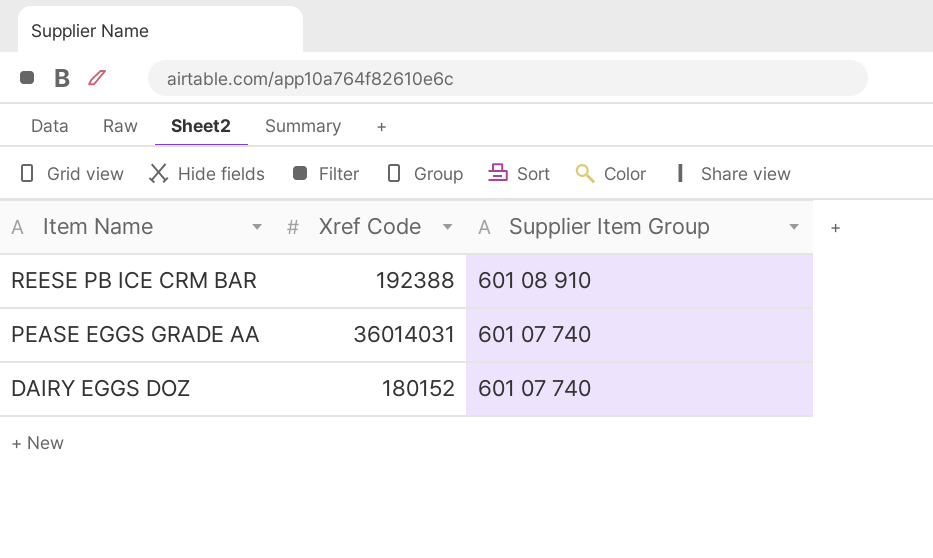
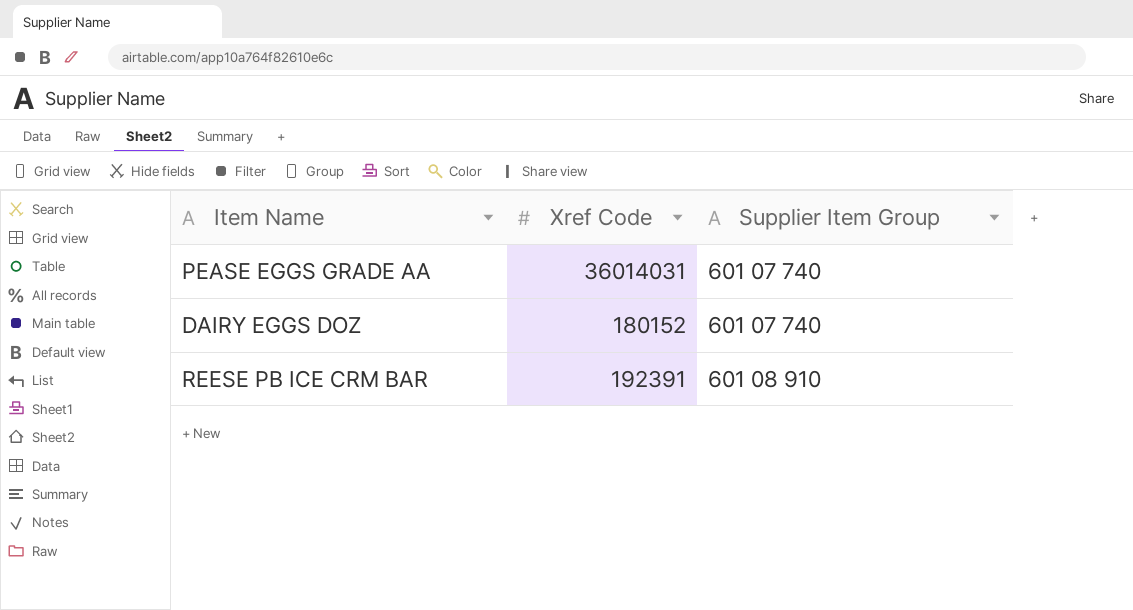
row order: Item Name descending -> Supplier Item Group ascending
REESE PB ICE CRM BAR | Xref Code: 192388 -> 192391

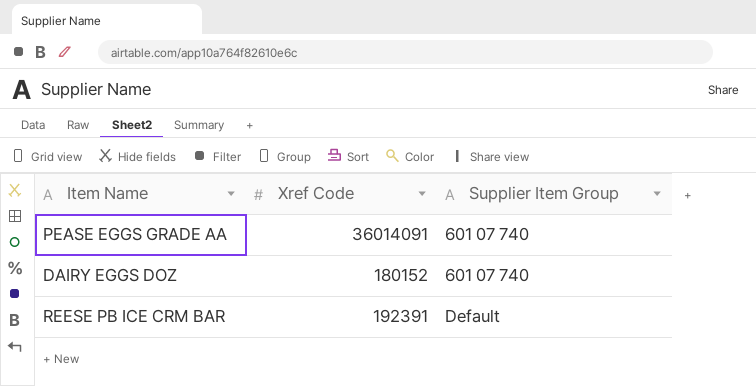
PEASE EGGS GRADE AA | Xref Code: 36014031 -> 36014091
REESE PB ICE CRM BAR | Supplier Item Group: 601 08 910 -> Default

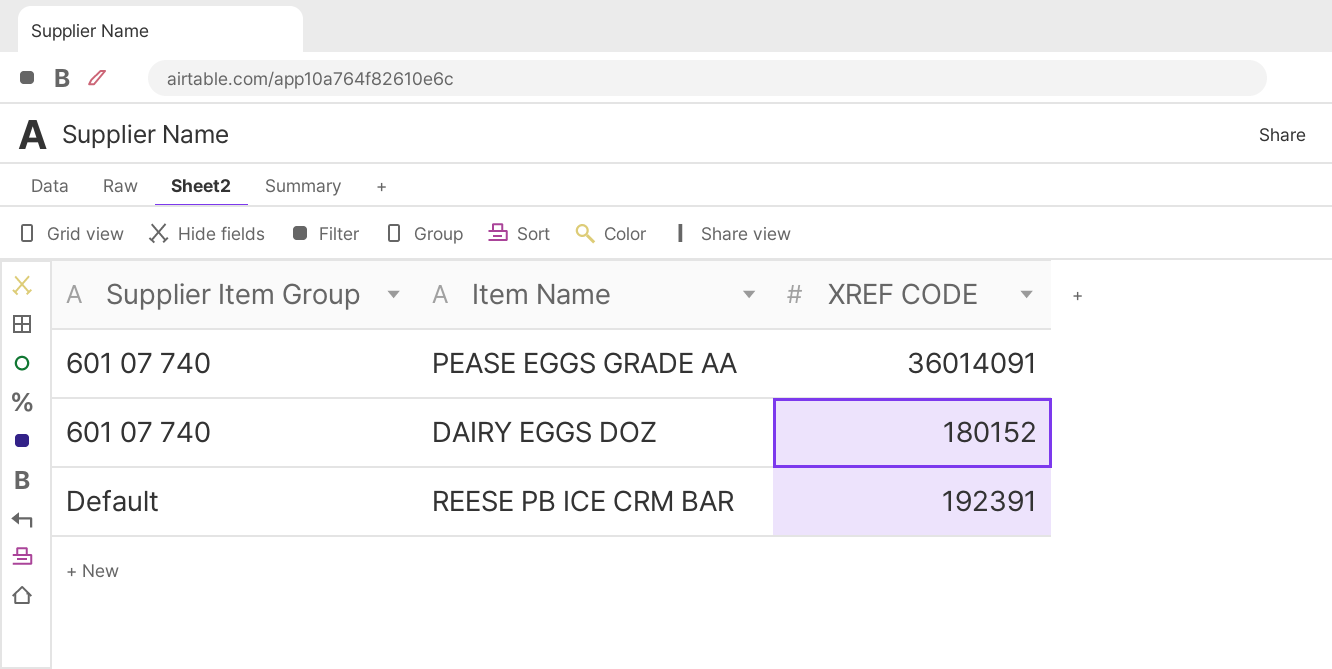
column Supplier Item Group | position: 3 -> 1
column name: Xref Code -> XREF CODE

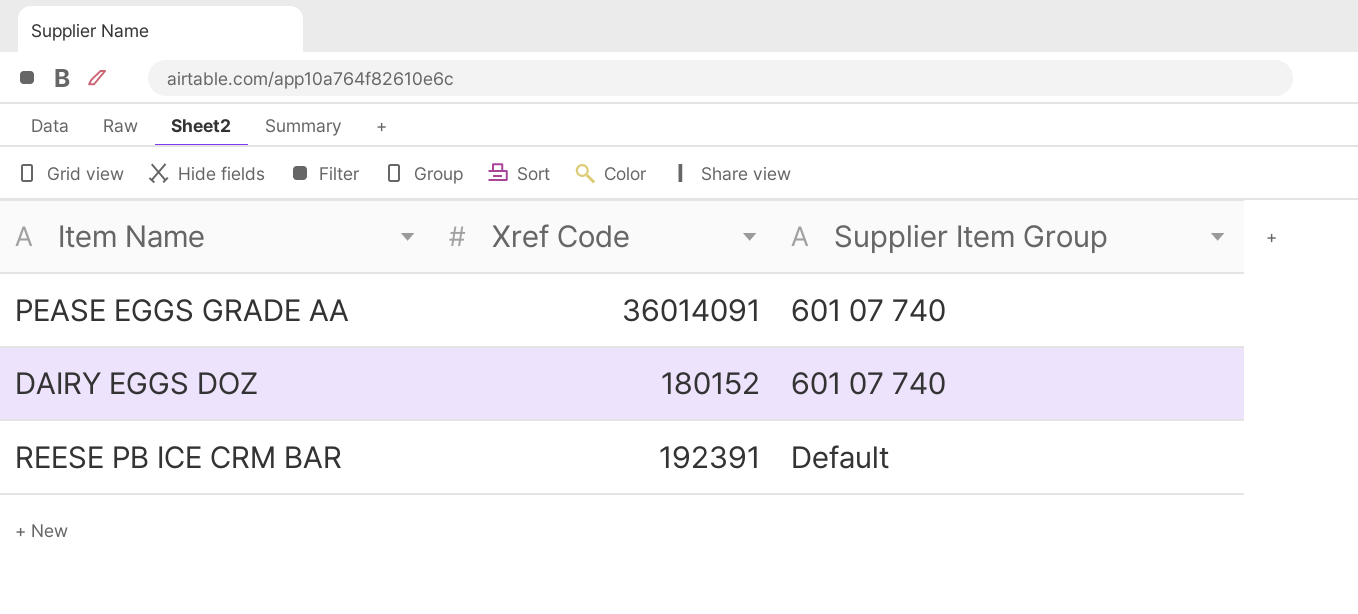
column name: XREF CODE -> Xref Code
column Supplier Item Group | position: 1 -> 3

